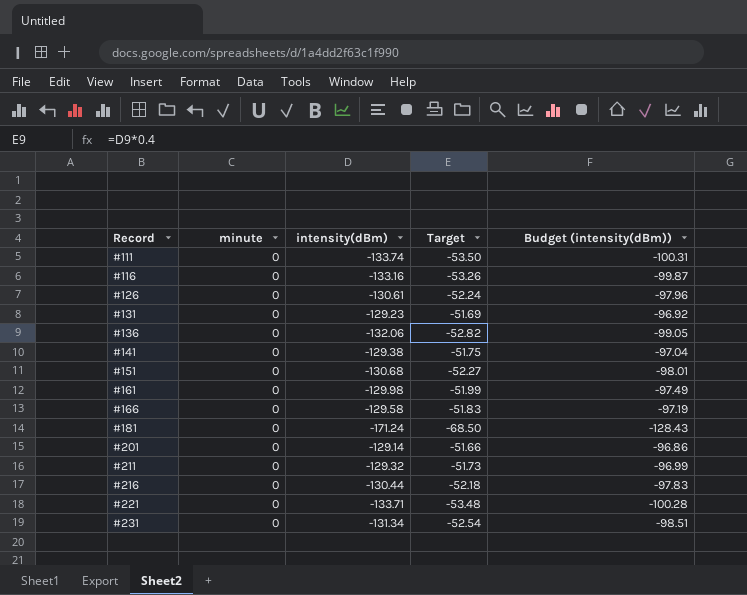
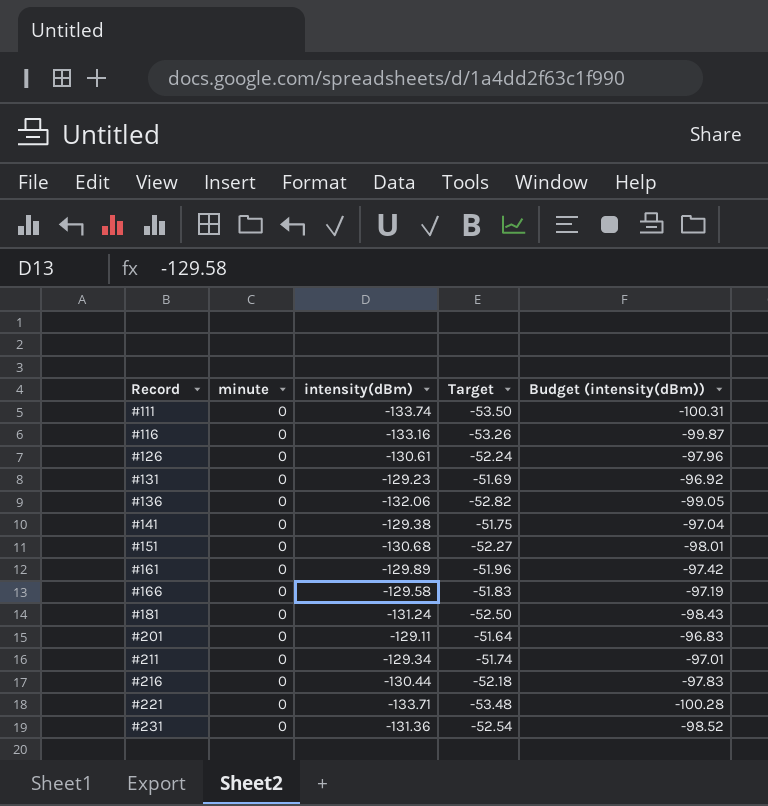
#161 | intensity(dBm): -129.98 -> -129.89
#161 | Target: -51.99 -> -51.96
#161 | Budget (intensity(dBm)): -97.49 -> -97.42
#181 | intensity(dBm): -171.24 -> -131.24
#181 | Target: -68.50 -> -52.50
#181 | Budget (intensity(dBm)): -128.43 -> -98.43
#201 | intensity(dBm): -129.14 -> -129.11
#201 | Target: -51.66 -> -51.64
#201 | Budget (intensity(dBm)): -96.86 -> -96.83
#211 | intensity(dBm): -129.32 -> -129.34
#211 | Target: -51.73 -> -51.74
#211 | Budget (intensity(dBm)): -96.99 -> -97.01
#231 | intensity(dBm): -131.34 -> -131.36
#231 | Budget (intensity(dBm)): -98.51 -> -98.52

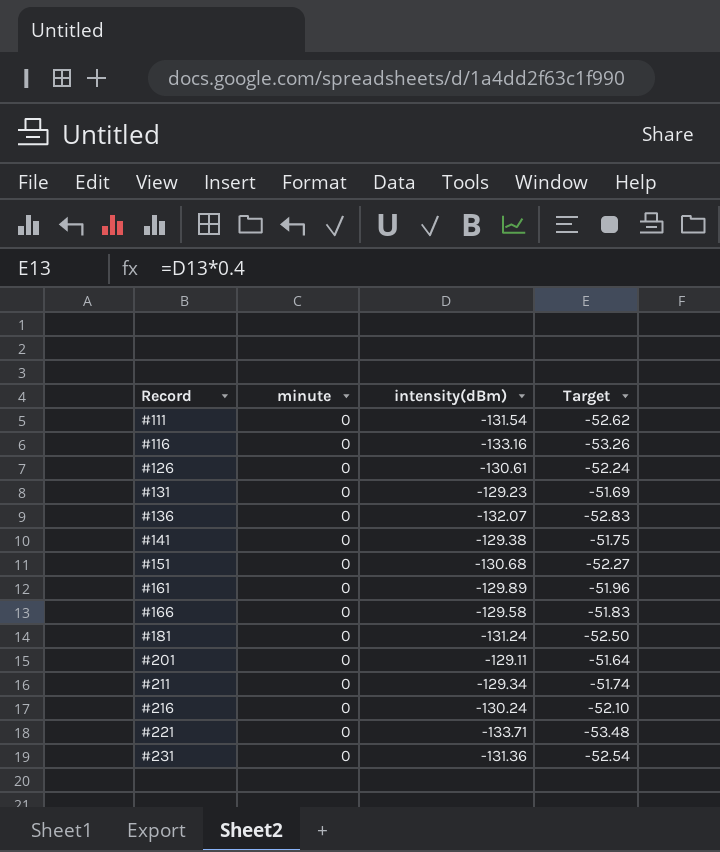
column Budget (intensity(dBm)) | formula: [intensity(dBm)] * 0.75 -> none
#111 | intensity(dBm): -133.74 -> -131.54
#111 | Target: -53.50 -> -52.62
#136 | intensity(dBm): -132.06 -> -132.07
#136 | Target: -52.82 -> -52.83
#216 | intensity(dBm): -130.44 -> -130.24
#216 | Target: -52.18 -> -52.10

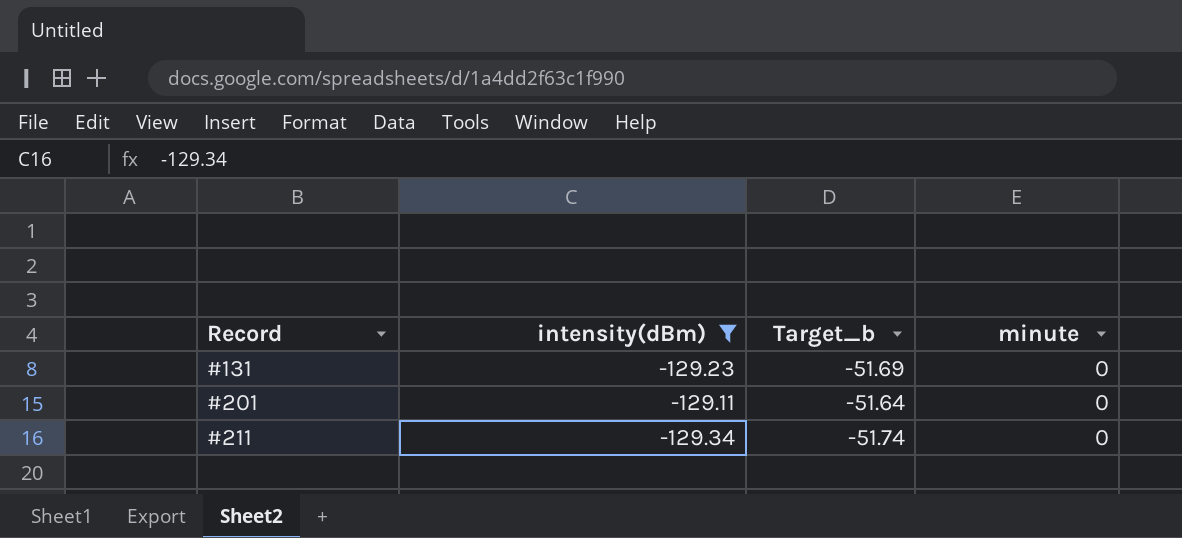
filter: none -> intensity(dBm) >= -129.34
column name: Target -> Target_b
column minute | position: 2 -> 4

